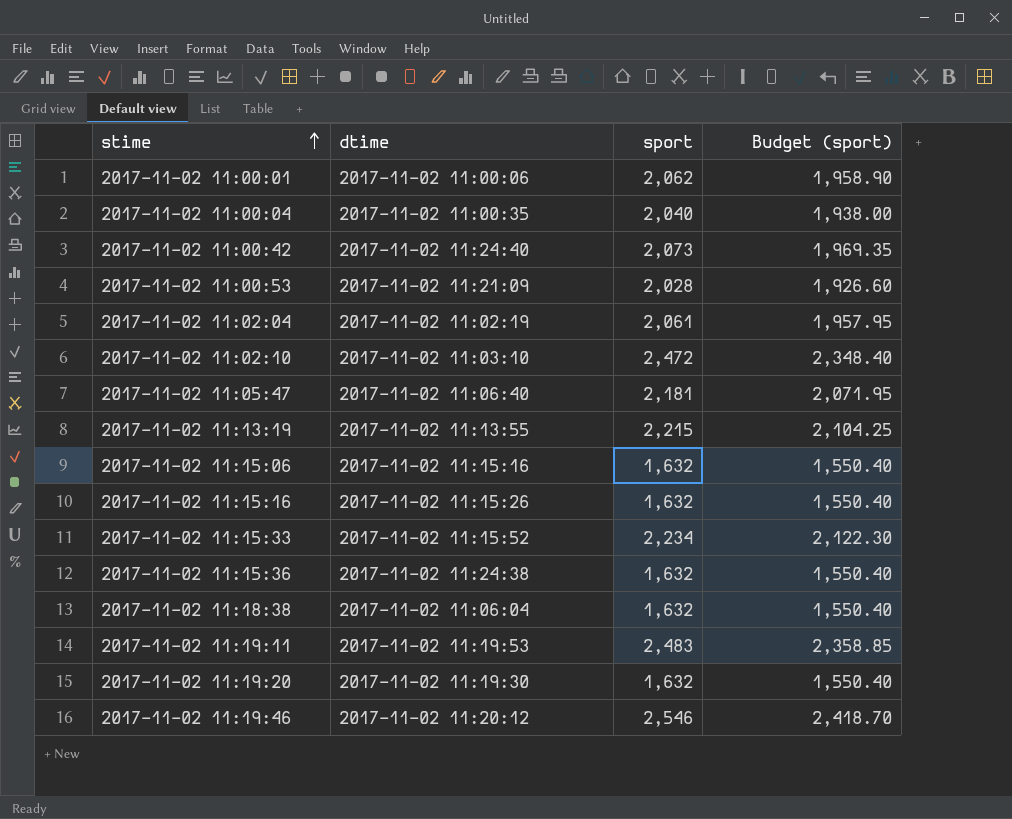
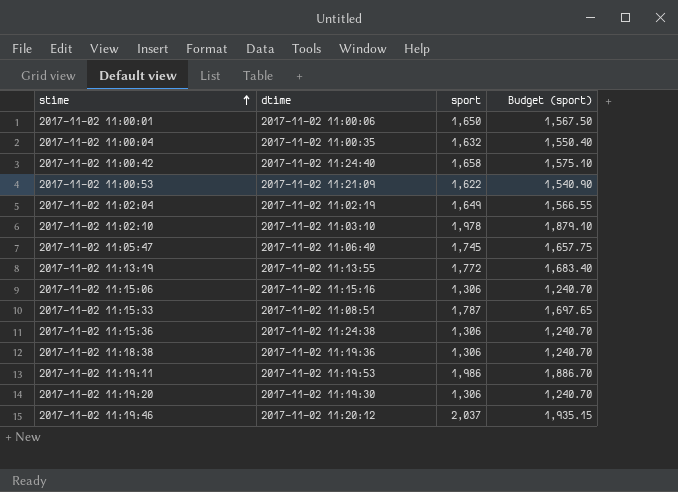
row 2017-11-02 11:15:16: 2017-11-02 11:15:26 | 1,632 | 1,550.40 -> none
2017-11-02 11:00:01 | sport: 2,062 -> 1,650
2017-11-02 11:00:01 | Budget (sport): 1,958.90 -> 1,567.50
2017-11-02 11:00:04 | sport: 2,040 -> 1,632
2017-11-02 11:00:04 | Budget (sport): 1,938.00 -> 1,550.40
2017-11-02 11:00:42 | sport: 2,073 -> 1,658
2017-11-02 11:00:42 | Budget (sport): 1,969.35 -> 1,575.10
2017-11-02 11:00:53 | sport: 2,028 -> 1,622
2017-11-02 11:00:53 | Budget (sport): 1,926.60 -> 1,540.90
2017-11-02 11:02:04 | sport: 2,061 -> 1,649
2017-11-02 11:02:04 | Budget (sport): 1,957.95 -> 1,566.55
2017-11-02 11:02:10 | sport: 2,472 -> 1,978
2017-11-02 11:02:10 | Budget (sport): 2,348.40 -> 1,879.10
2017-11-02 11:05:47 | sport: 2,181 -> 1,745
2017-11-02 11:05:47 | Budget (sport): 2,071.95 -> 1,657.75
2017-11-02 11:13:19 | sport: 2,215 -> 1,772
2017-11-02 11:13:19 | Budget (sport): 2,104.25 -> 1,683.40
2017-11-02 11:15:06 | sport: 1,632 -> 1,306
2017-11-02 11:15:06 | Budget (sport): 1,550.40 -> 1,240.70
2017-11-02 11:15:33 | dtime: 2017-11-02 11:15:52 -> 2017-11-02 11:08:51
2017-11-02 11:15:33 | sport: 2,234 -> 1,787
2017-11-02 11:15:33 | Budget (sport): 2,122.30 -> 1,697.65
2017-11-02 11:15:36 | sport: 1,632 -> 1,306
2017-11-02 11:15:36 | Budget (sport): 1,550.40 -> 1,240.70
2017-11-02 11:18:38 | dtime: 2017-11-02 11:06:04 -> 2017-11-02 11:19:36
2017-11-02 11:18:38 | sport: 1,632 -> 1,306
2017-11-02 11:18:38 | Budget (sport): 1,550.40 -> 1,240.70
2017-11-02 11:19:11 | sport: 2,483 -> 1,986
2017-11-02 11:19:11 | Budget (sport): 2,358.85 -> 1,886.70
2017-11-02 11:19:20 | sport: 1,632 -> 1,306
2017-11-02 11:19:20 | Budget (sport): 1,550.40 -> 1,240.70
2017-11-02 11:19:46 | sport: 2,546 -> 2,037
2017-11-02 11:19:46 | Budget (sport): 2,418.70 -> 1,935.15

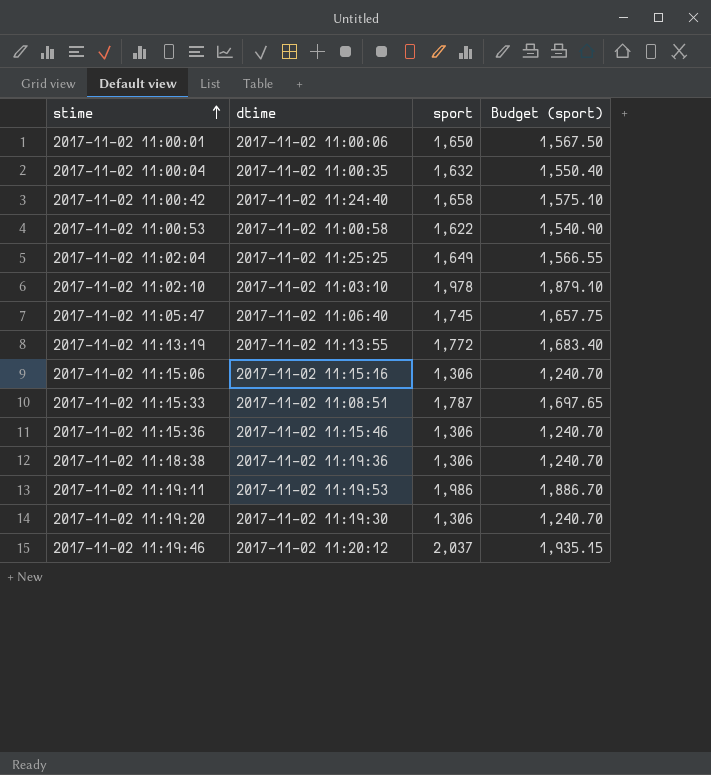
2017-11-02 11:00:53 | dtime: 2017-11-02 11:21:09 -> 2017-11-02 11:00:58
2017-11-02 11:02:04 | dtime: 2017-11-02 11:02:19 -> 2017-11-02 11:25:25
2017-11-02 11:15:36 | dtime: 2017-11-02 11:24:38 -> 2017-11-02 11:15:46

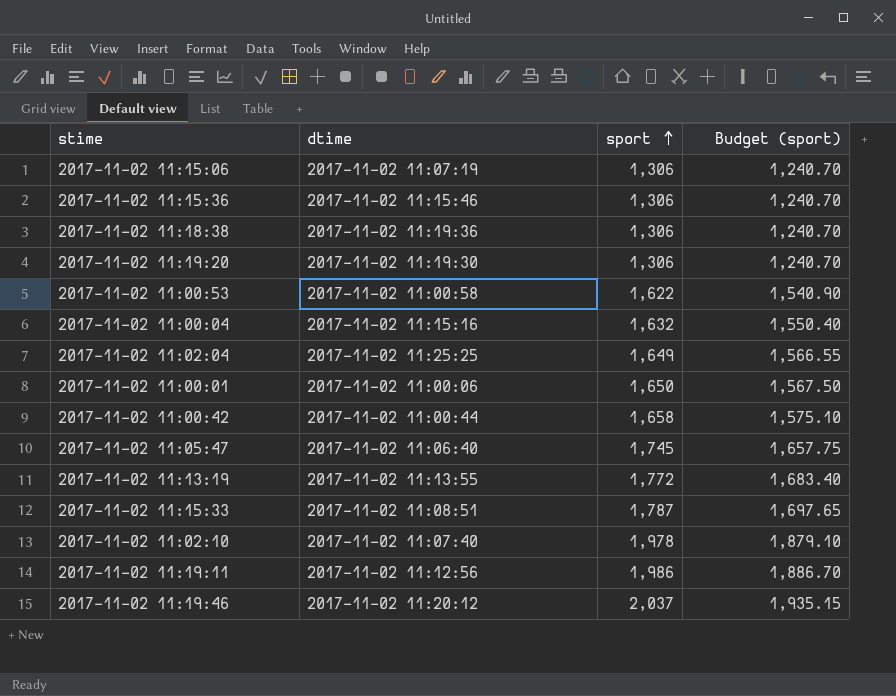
row order: stime ascending -> sport ascending
2017-11-02 11:15:06 | dtime: 2017-11-02 11:15:16 -> 2017-11-02 11:07:19
2017-11-02 11:00:04 | dtime: 2017-11-02 11:00:35 -> 2017-11-02 11:15:16
2017-11-02 11:00:42 | dtime: 2017-11-02 11:24:40 -> 2017-11-02 11:00:44
2017-11-02 11:02:10 | dtime: 2017-11-02 11:03:10 -> 2017-11-02 11:07:40
2017-11-02 11:19:11 | dtime: 2017-11-02 11:19:53 -> 2017-11-02 11:12:56

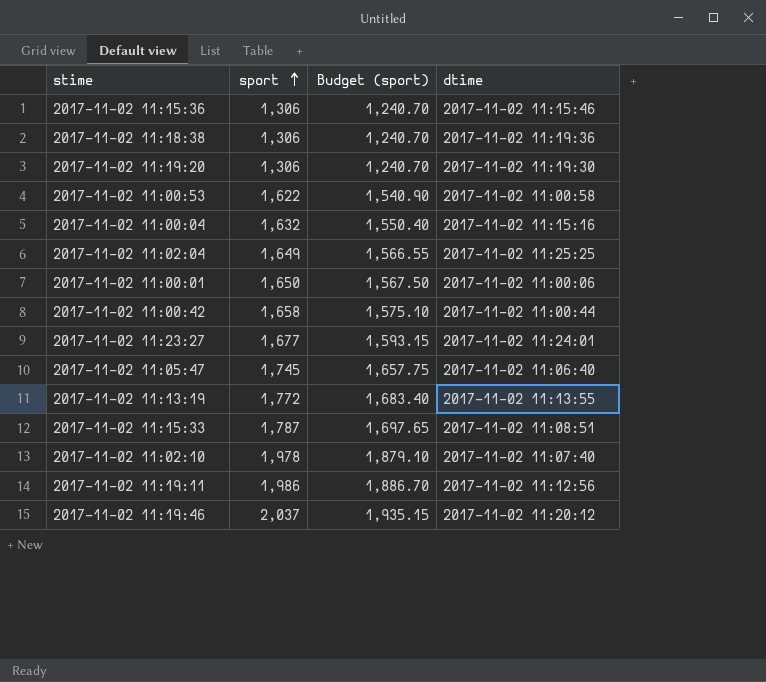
column dtime | position: 2 -> 4
row 2017-11-02 11:15:06: 2017-11-02 11:07:19 | 1,306 | 1,240.70 -> none
row 2017-11-02 11:23:27: none -> 1,677 | 1,593.15 | 2017-11-02 11:24:01

